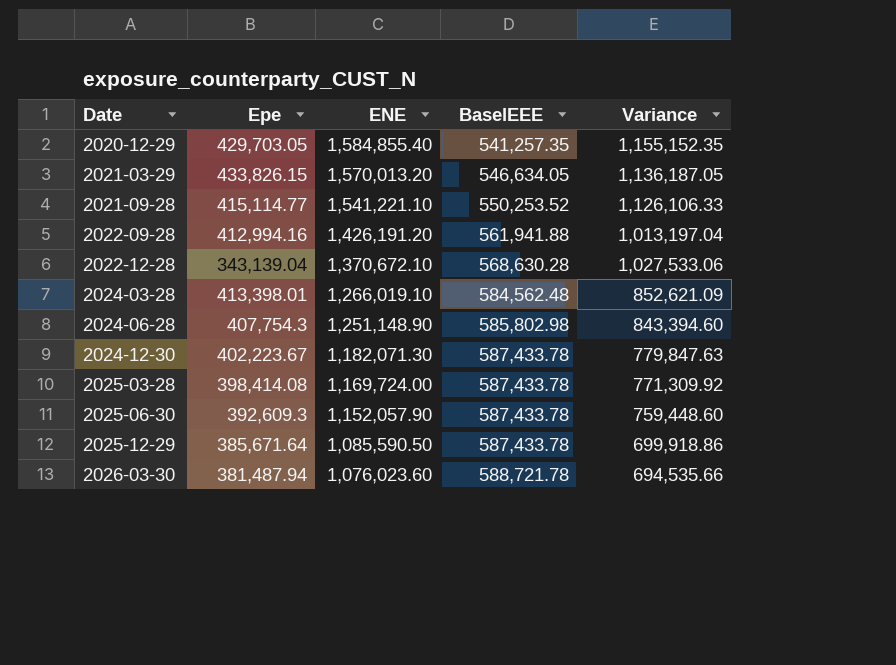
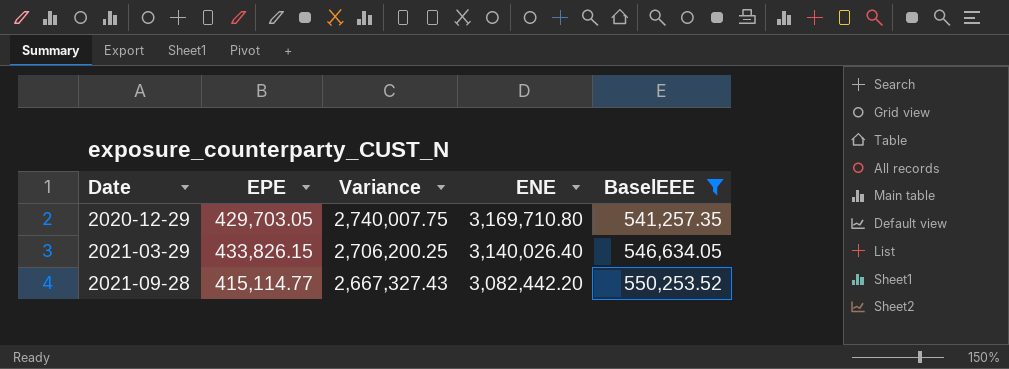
filter: none -> BaselEEE <= 550,253.52
column name: Epe -> EPE
column Variance | position: 5 -> 3
2020-12-29 | Variance: 1,155,152.35 -> 2,740,007.75
2020-12-29 | ENE: 1,584,855.40 -> 3,169,710.80
2021-03-29 | Variance: 1,136,187.05 -> 2,706,200.25
2021-03-29 | ENE: 1,570,013.20 -> 3,140,026.40
2021-09-28 | Variance: 1,126,106.33 -> 2,667,327.43
2021-09-28 | ENE: 1,541,221.10 -> 3,082,442.20

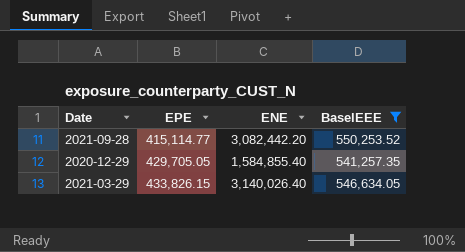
row order: Date ascending -> EPE ascending
column Variance | formula: [ENE] - [EPE] -> none
2020-12-29 | EPE: 429,703.05 -> 429,705.05
2020-12-29 | ENE: 3,169,710.80 -> 1,584,855.40

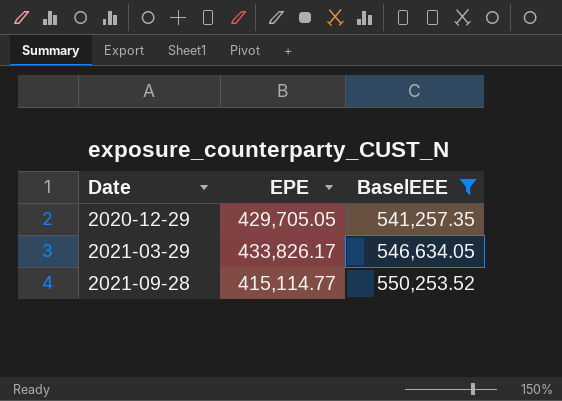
row order: EPE ascending -> Date ascending
column ENE | position: 3 -> none
2021-03-29 | EPE: 433,826.15 -> 433,826.17

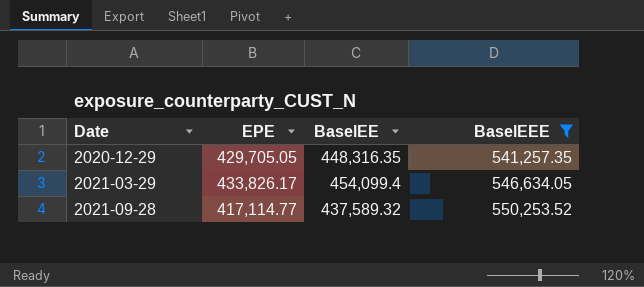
column BaselEE | position: none -> 3
2021-09-28 | EPE: 415,114.77 -> 417,114.77

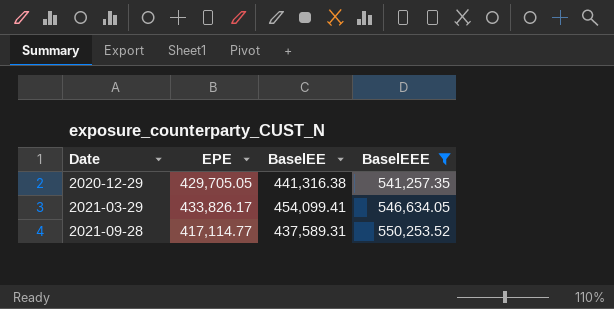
2020-12-29 | BaselEE: 448,316.35 -> 441,316.38
2021-03-29 | BaselEE: 454,099.4 -> 454,099.41
2021-09-28 | BaselEE: 437,589.32 -> 437,589.31

